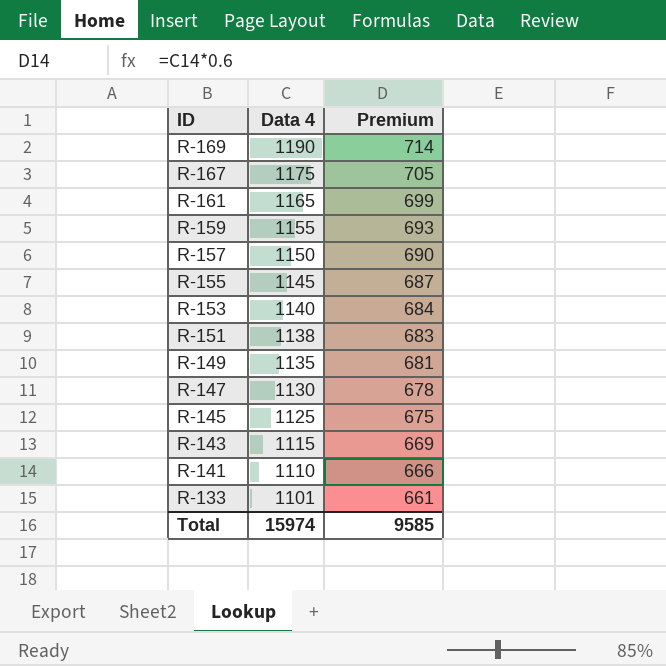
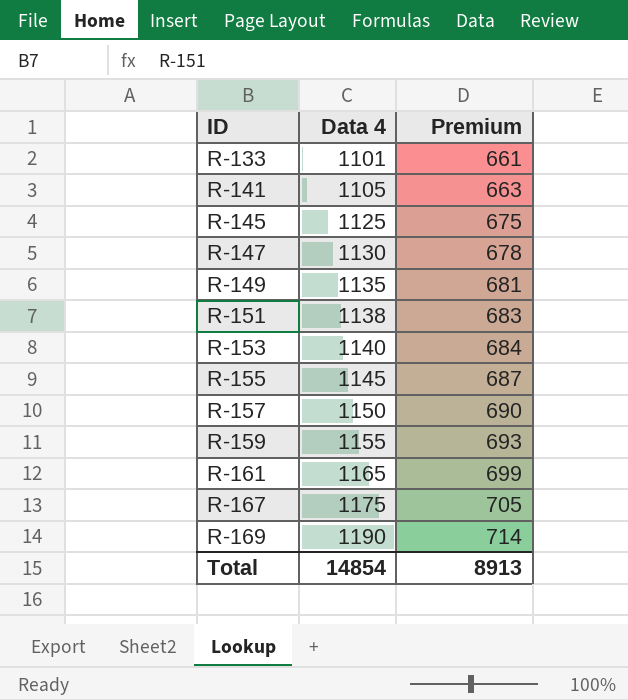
row order: ID descending -> ID ascending
row R-143: 1115 | 669 -> none
R-141 | Data 4: 1110 -> 1105
R-141 | Premium: 666 -> 663
Total | Data 4: 15974 -> 14854
Total | Premium: 9585 -> 8913

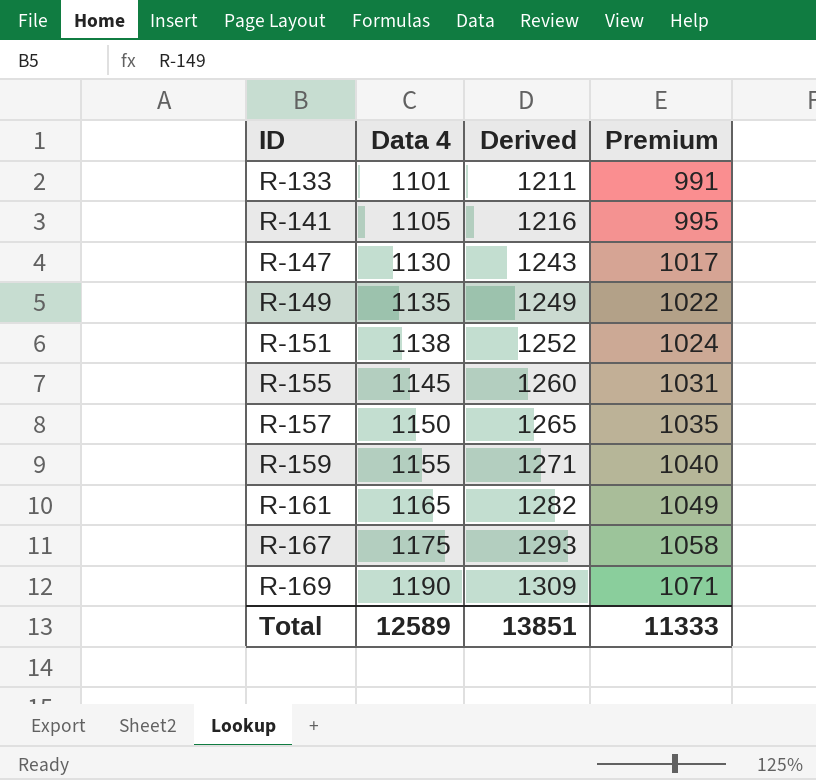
column Derived | formula: none -> [Data 4] * 1.1
column Premium | formula: [Data 4] * 0.6 -> [Data 4] * 0.9
row R-145: 1125 | 675 -> none
row R-153: 1140 | 684 -> none
Total | Data 4: 14854 -> 12589
Total | Premium: 8913 -> 11333

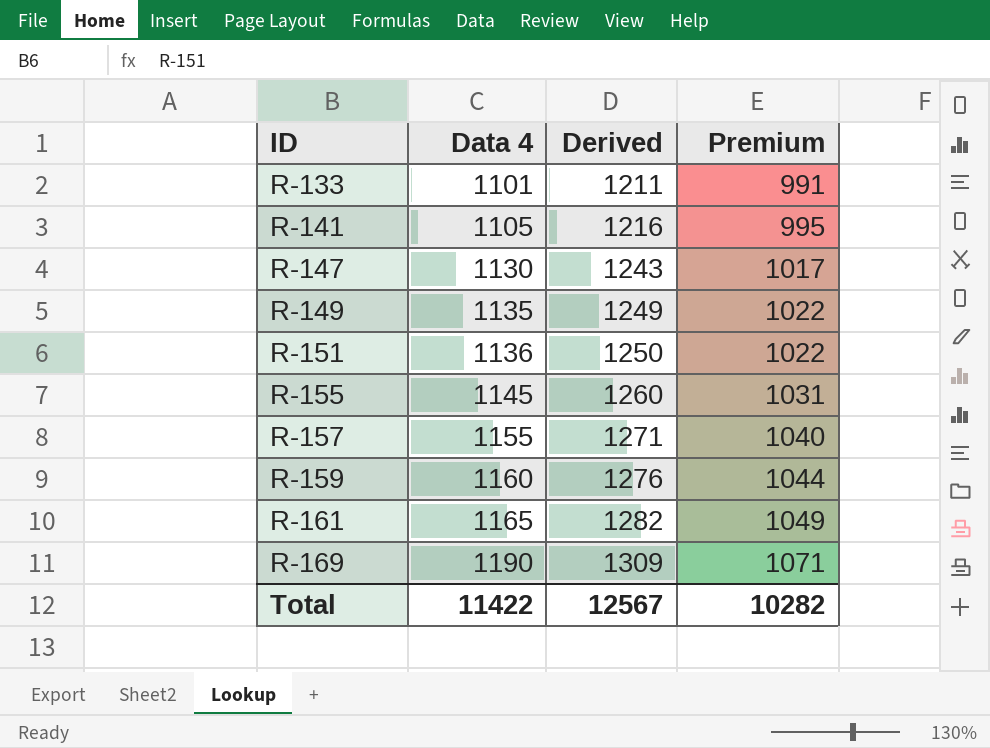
row R-167: 1175 | 1293 | 1058 -> none
R-151 | Data 4: 1138 -> 1136
R-151 | Derived: 1252 -> 1250
R-151 | Premium: 1024 -> 1022
R-157 | Data 4: 1150 -> 1155
R-157 | Derived: 1265 -> 1271
R-157 | Premium: 1035 -> 1040
R-159 | Data 4: 1155 -> 1160
R-159 | Derived: 1271 -> 1276
R-159 | Premium: 1040 -> 1044
Total | Data 4: 12589 -> 11422
Total | Derived: 13851 -> 12567
Total | Premium: 11333 -> 10282

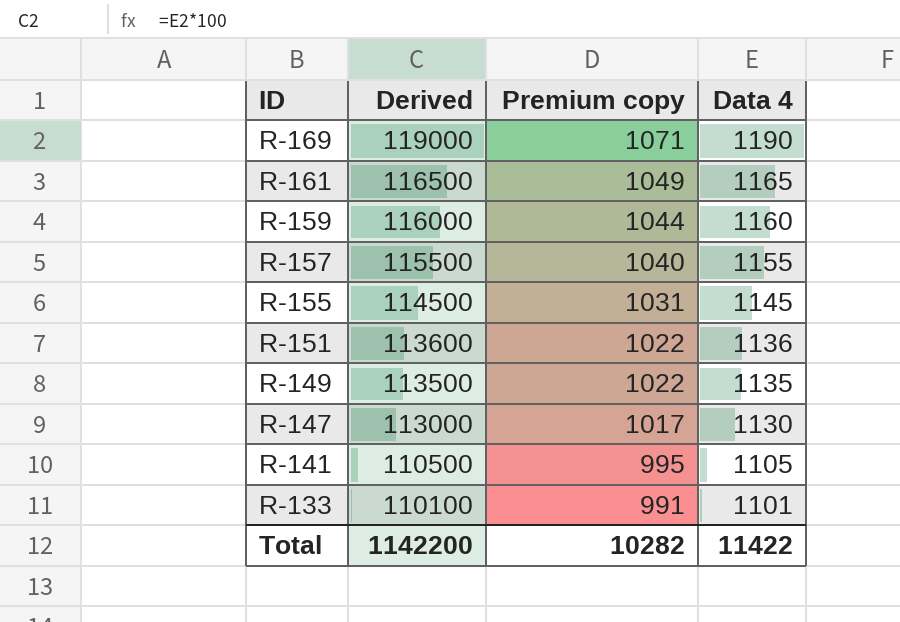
row order: ID ascending -> ID descending
column Derived | formula: [Data 4] * 1.1 -> [Data 4] * 100
column name: Premium -> Premium copy
column Data 4 | position: 2 -> 4
Total | Derived: 12567 -> 1142200

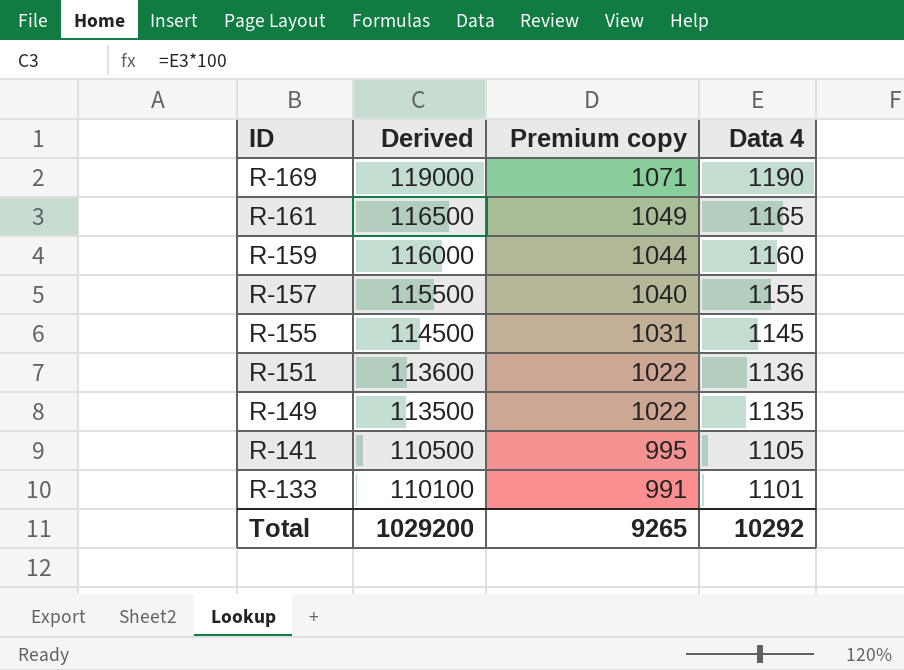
row R-147: 113000 | 1017 | 1130 -> none
Total | Derived: 1142200 -> 1029200
Total | Premium copy: 10282 -> 9265
Total | Data 4: 11422 -> 10292

